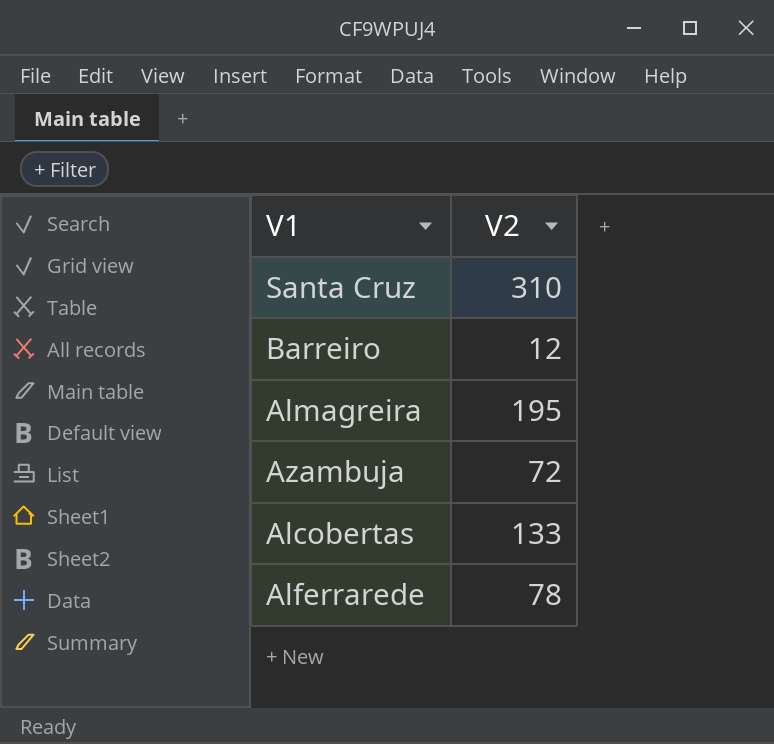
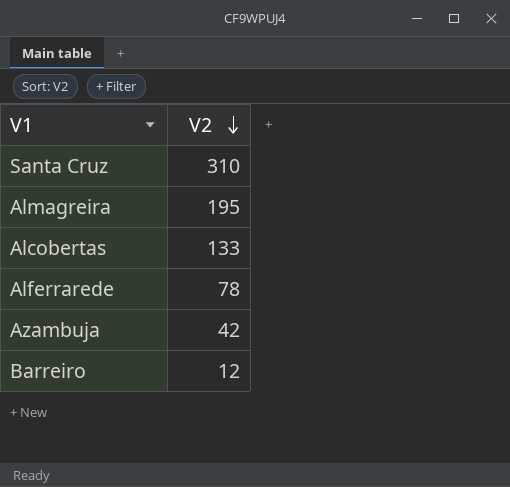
row order: none -> V2 descending
Azambuja | V2: 72 -> 42

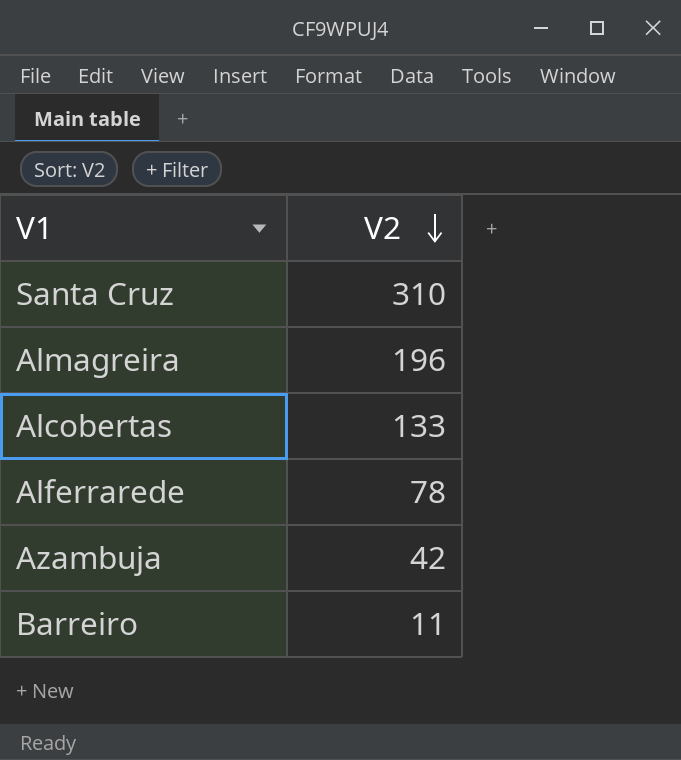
Almagreira | V2: 195 -> 196
Barreiro | V2: 12 -> 11

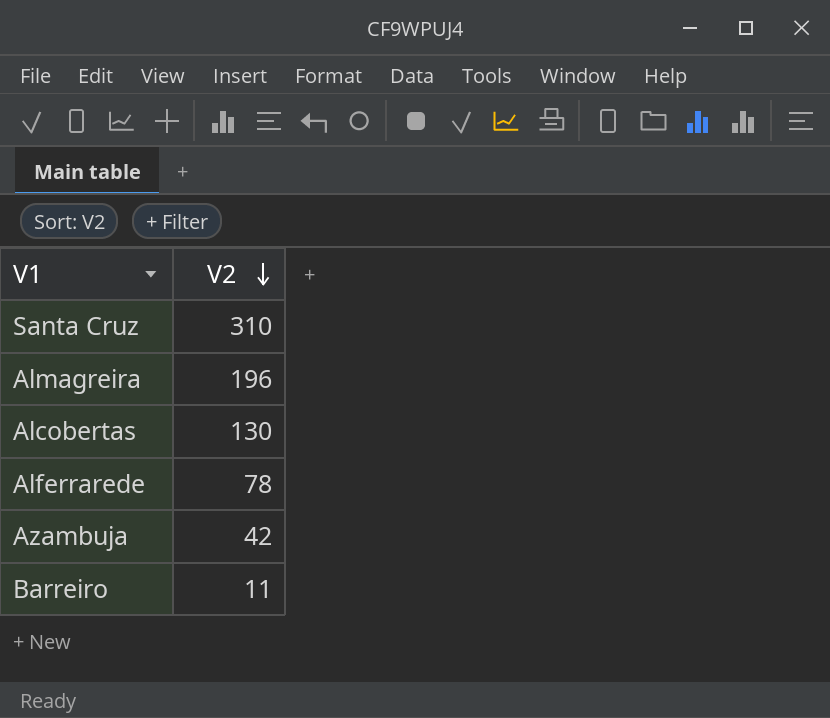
Alcobertas | V2: 133 -> 130

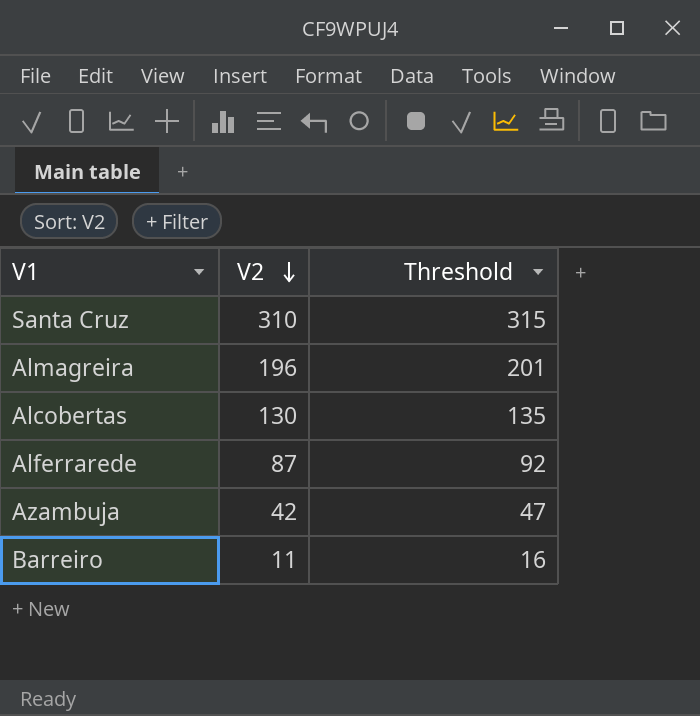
column Threshold | formula: none -> [V2] + 5
Alferrarede | V2: 78 -> 87

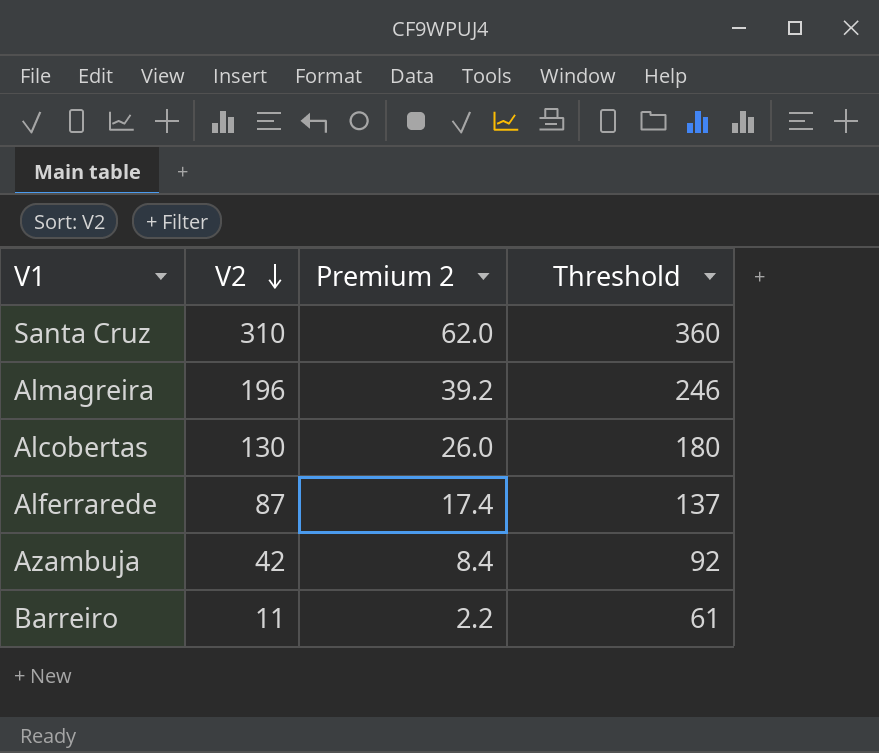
column Premium 2 | formula: none -> [V2] * 0.2
column Threshold | formula: [V2] + 5 -> [V2] + 50

